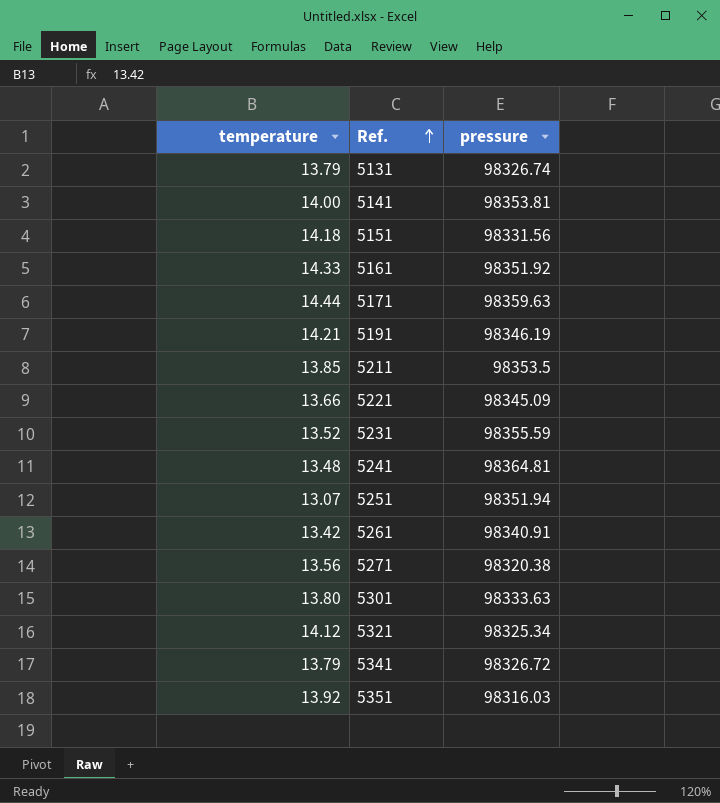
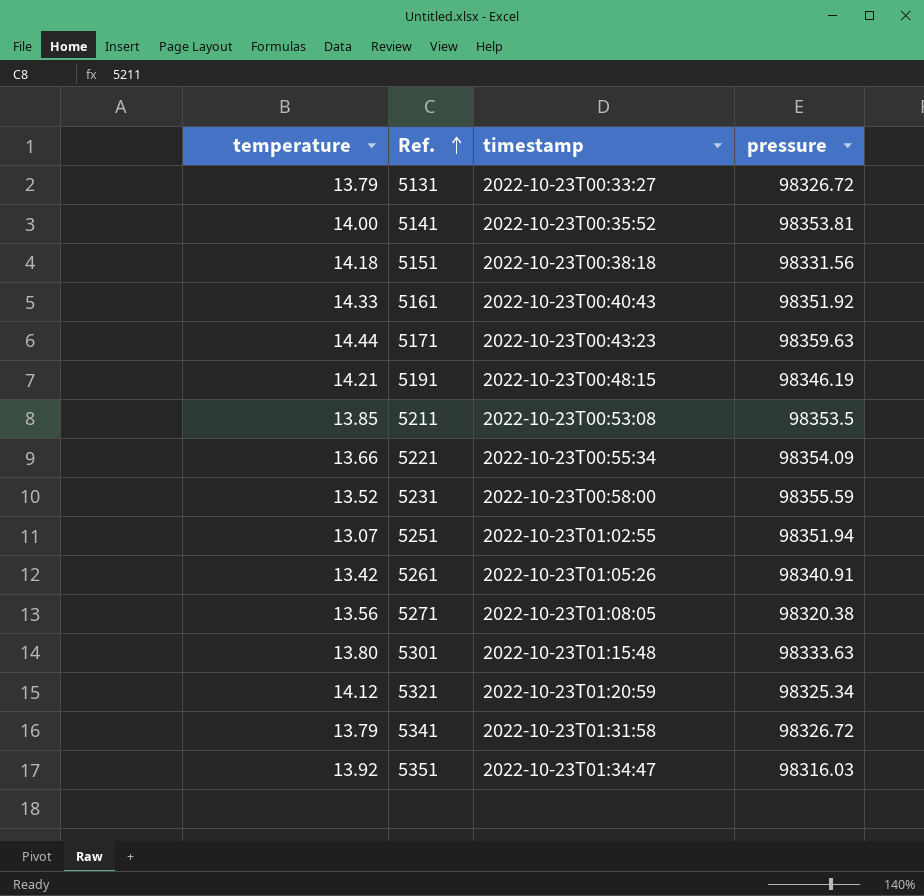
column timestamp | position: none -> 3
row 5241: 13.48 | 98364.81 -> none
5131 | pressure: 98326.74 -> 98326.72
5221 | pressure: 98345.09 -> 98354.09

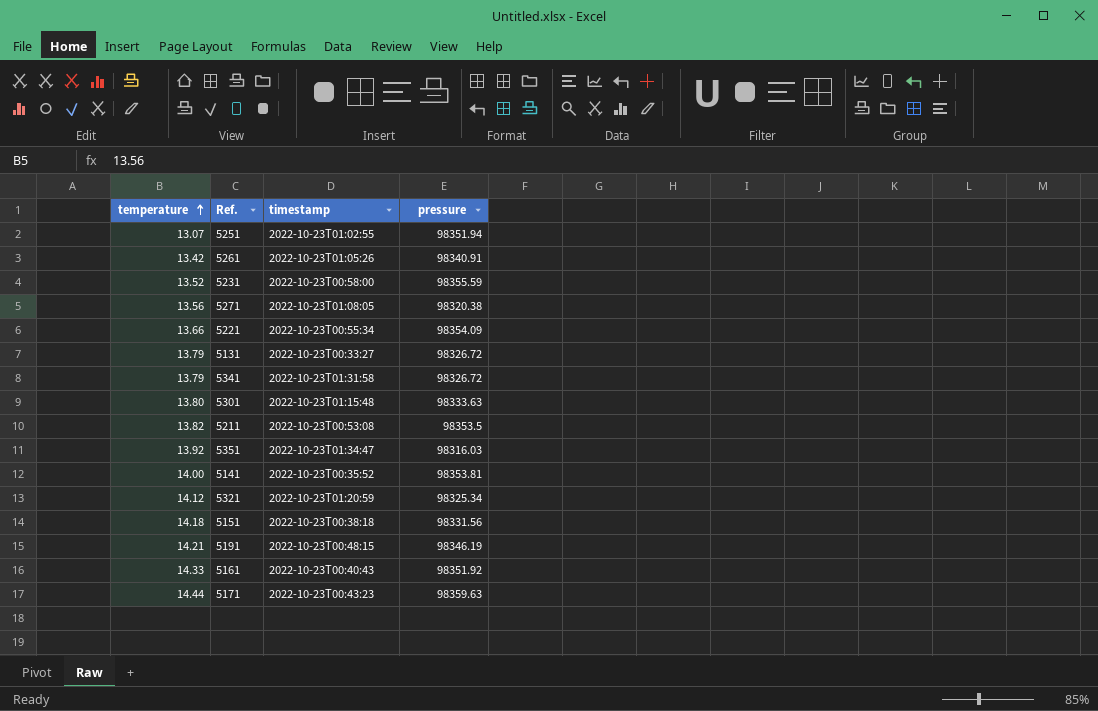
row order: Ref. ascending -> temperature ascending
5211 | temperature: 13.85 -> 13.82

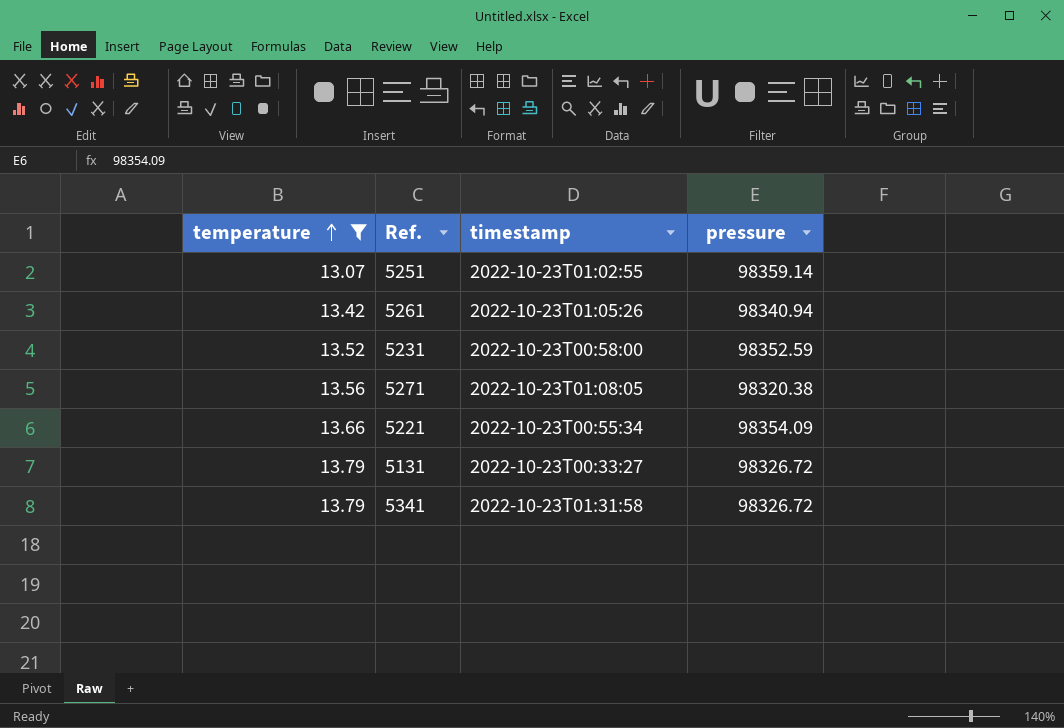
filter: none -> temperature <= 13.79
5251 | pressure: 98351.94 -> 98359.14
5261 | pressure: 98340.91 -> 98340.94
5231 | pressure: 98355.59 -> 98352.59

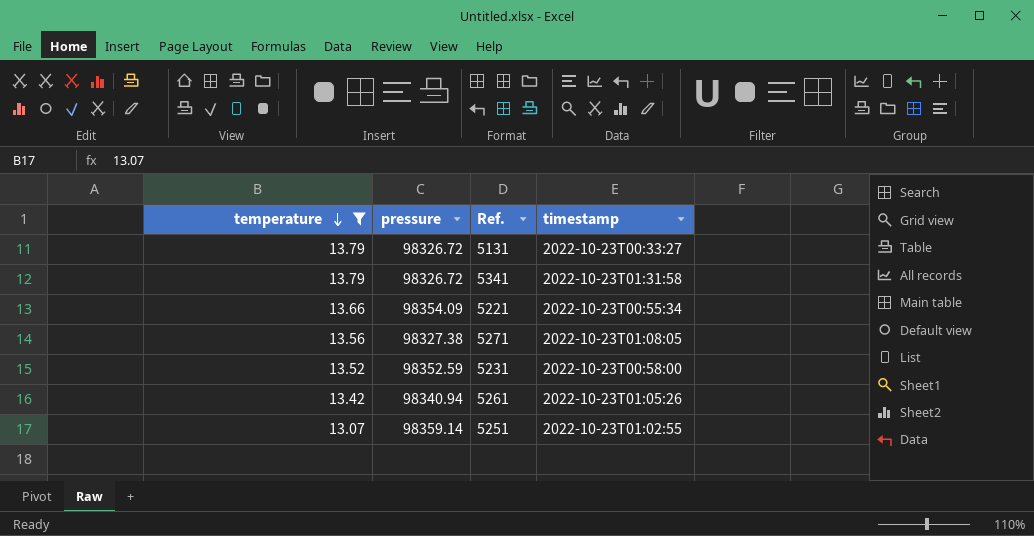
row order: temperature ascending -> temperature descending
column pressure | position: 4 -> 2
5271 | pressure: 98320.38 -> 98327.38

